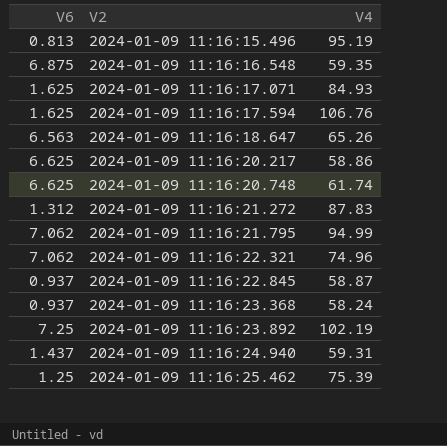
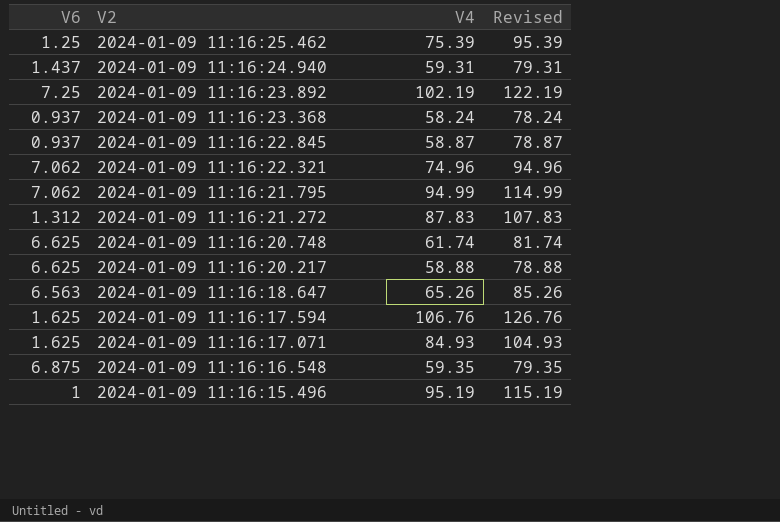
row order: V2 ascending -> V2 descending
column Revised | formula: none -> [V4] + 20
2024-01-09 11:16:20.217 | V4: 58.86 -> 58.88
2024-01-09 11:16:15.496 | V6: 0.813 -> 1

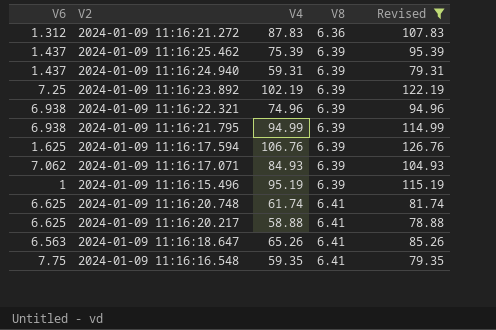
filter: none -> Revised >= 78.88
row order: V2 descending -> V8 ascending
column V8 | position: none -> 4
2024-01-09 11:16:25.462 | V6: 1.25 -> 1.437
2024-01-09 11:16:22.321 | V6: 7.062 -> 6.938
2024-01-09 11:16:21.795 | V6: 7.062 -> 6.938
2024-01-09 11:16:17.071 | V6: 1.625 -> 7.062
2024-01-09 11:16:16.548 | V6: 6.875 -> 7.75

